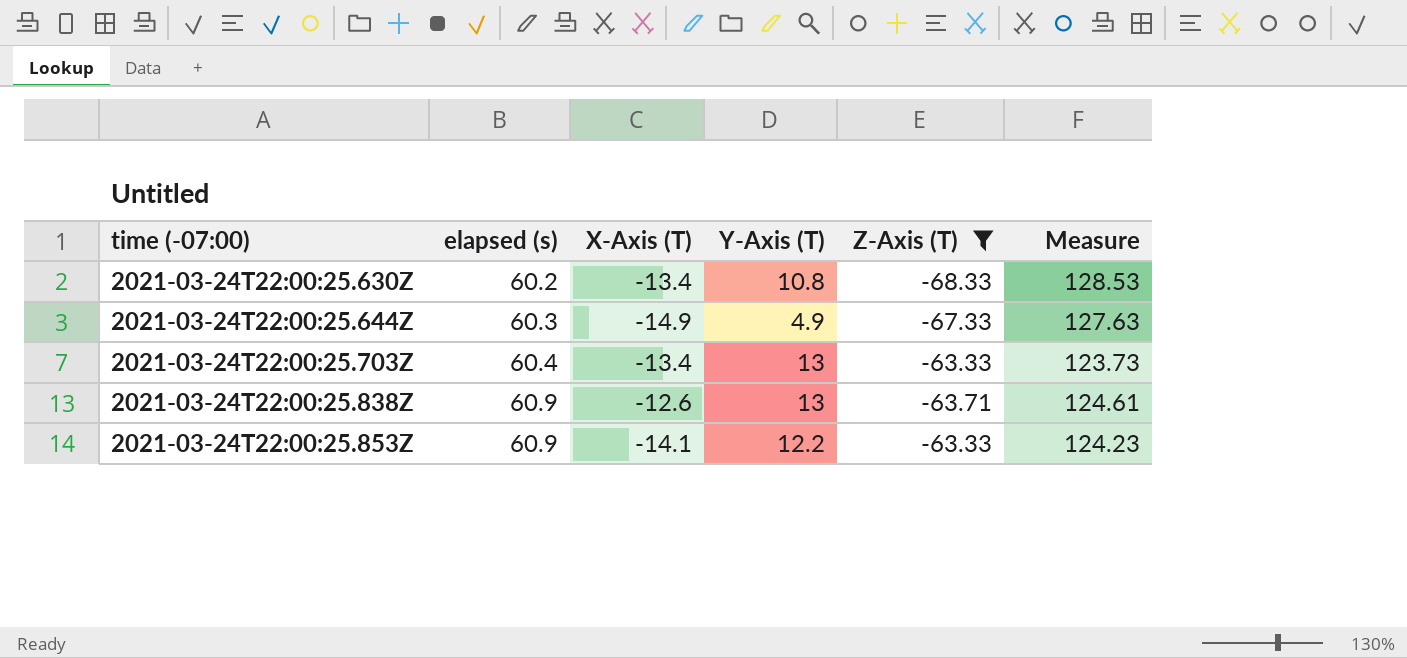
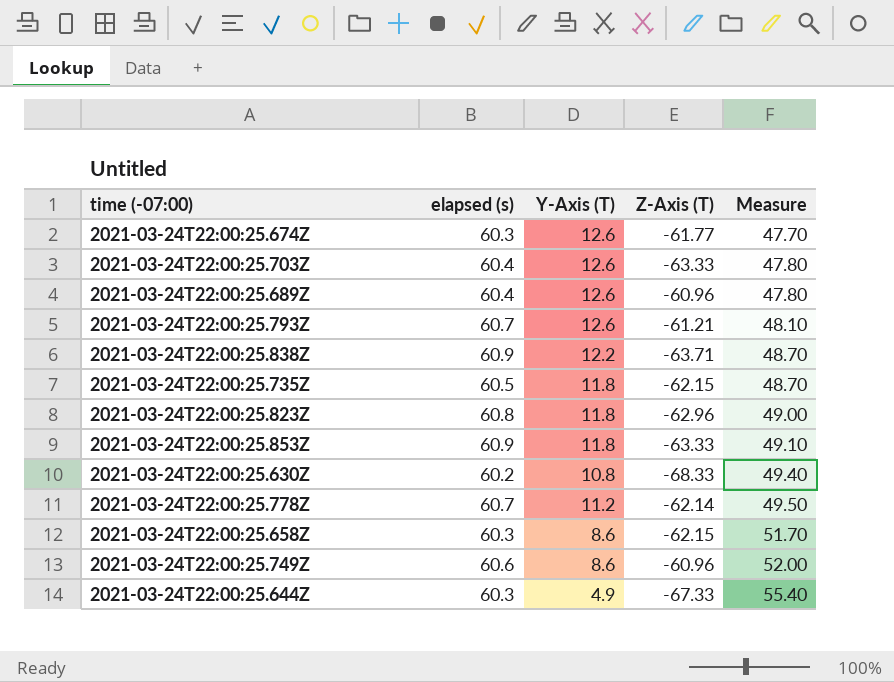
filter: Z-Axis (T) <= -63.33 -> none
row order: time (-07:00) ascending -> Measure ascending
column X-Axis (T) | position: 3 -> none
column Measure | formula: [elapsed (s)] - [Z-Axis (T)] -> [elapsed (s)] - [Y-Axis (T)]
2021-03-24T22:00:25.703Z | Y-Axis (T): 13 -> 12.6
2021-03-24T22:00:25.838Z | Y-Axis (T): 13 -> 12.2
2021-03-24T22:00:25.853Z | Y-Axis (T): 12.2 -> 11.8

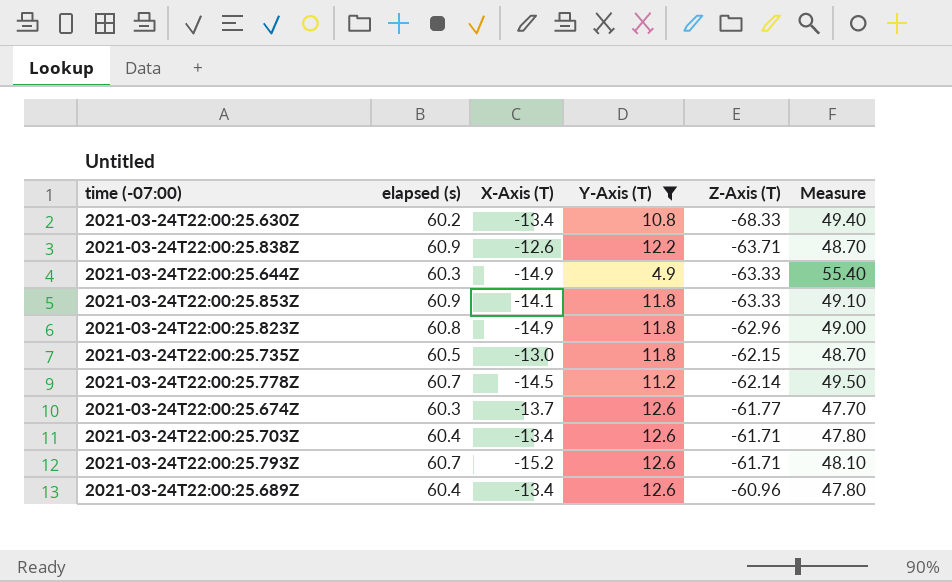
filter: none -> Y-Axis (T) != 8.6
row order: Measure ascending -> Z-Axis (T) ascending
column X-Axis (T) | position: none -> 3
2021-03-24T22:00:25.644Z | Z-Axis (T): -67.33 -> -63.33
2021-03-24T22:00:25.703Z | Z-Axis (T): -63.33 -> -61.71
2021-03-24T22:00:25.793Z | Z-Axis (T): -61.21 -> -61.71

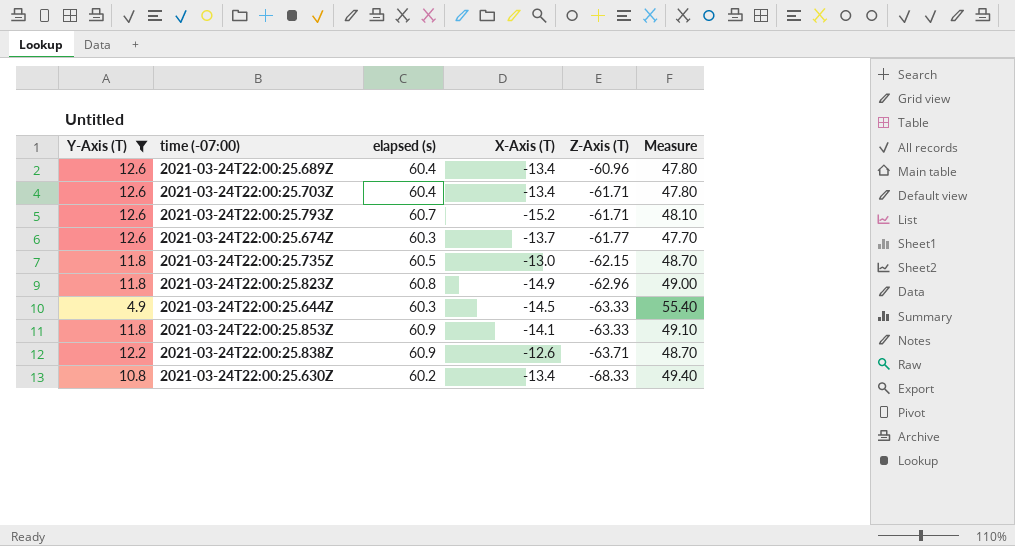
row order: Z-Axis (T) ascending -> Z-Axis (T) descending
column Y-Axis (T) | position: 4 -> 1
row 2021-03-24T22:00:25.778Z: 60.7 | -14.5 | 11.2 | -62.14 | 49.50 -> none
2021-03-24T22:00:25.644Z | X-Axis (T): -14.9 -> -14.5

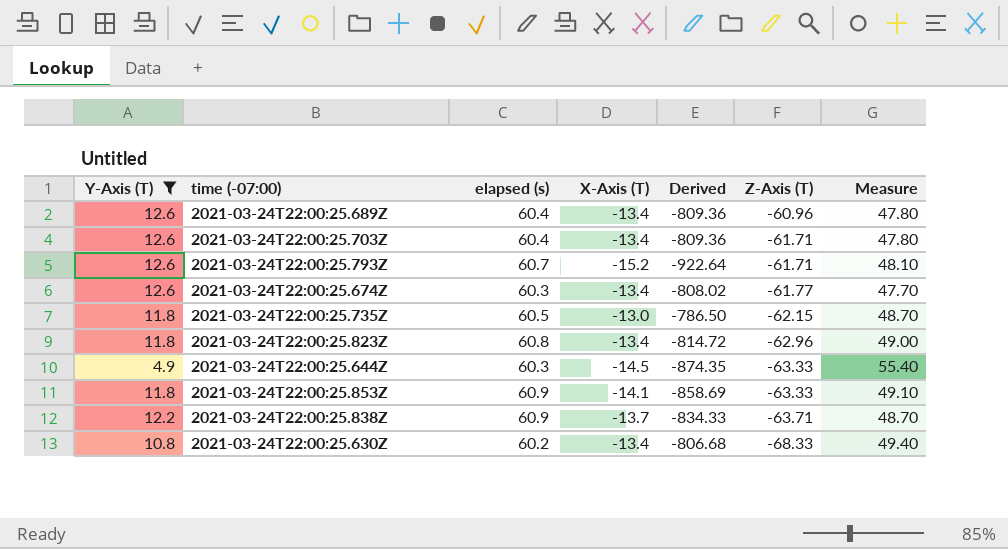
column Derived | formula: none -> [elapsed (s)] * [X-Axis (T)]
2021-03-24T22:00:25.674Z | X-Axis (T): -13.7 -> -13.4
2021-03-24T22:00:25.823Z | X-Axis (T): -14.9 -> -13.4
2021-03-24T22:00:25.838Z | X-Axis (T): -12.6 -> -13.7

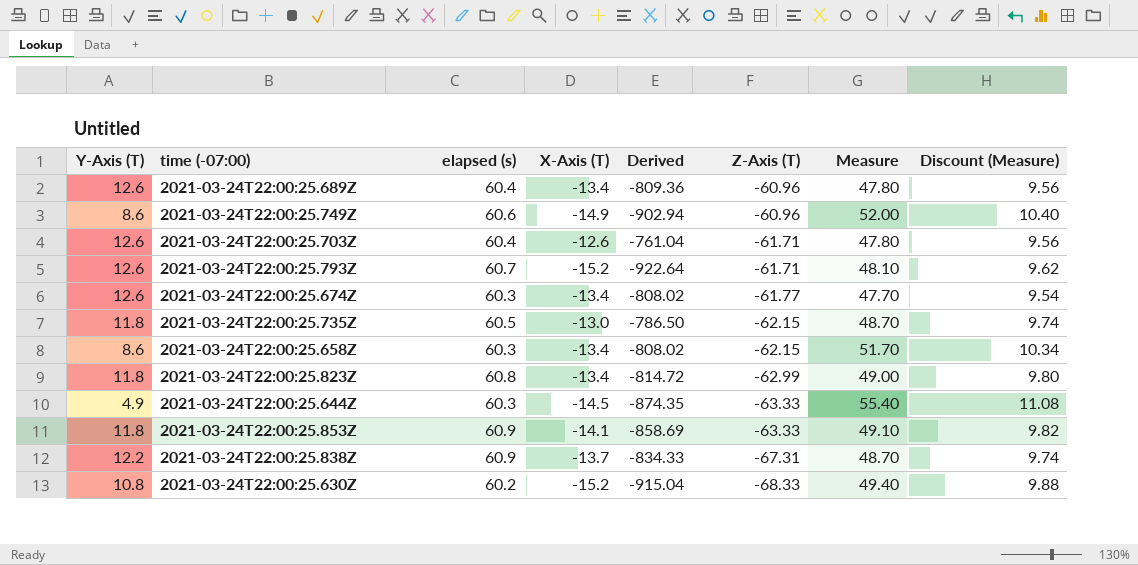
filter: Y-Axis (T) != 8.6 -> none
column Discount (Measure) | formula: none -> [Measure] * 0.2
2021-03-24T22:00:25.703Z | X-Axis (T): -13.4 -> -12.6
2021-03-24T22:00:25.703Z | Derived: -809.36 -> -761.04
2021-03-24T22:00:25.823Z | Z-Axis (T): -62.96 -> -62.99
2021-03-24T22:00:25.838Z | Z-Axis (T): -63.71 -> -67.31
2021-03-24T22:00:25.630Z | X-Axis (T): -13.4 -> -15.2
2021-03-24T22:00:25.630Z | Derived: -806.68 -> -915.04

